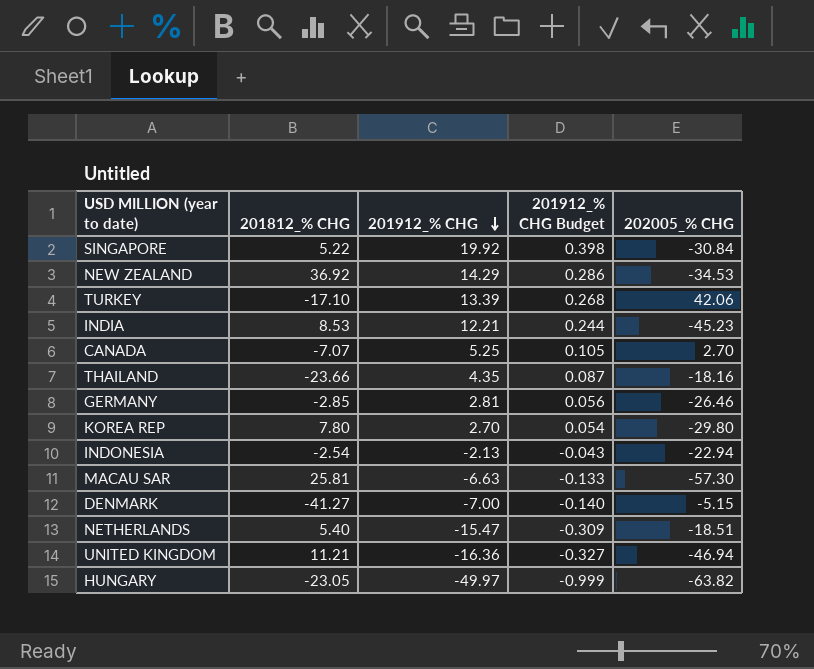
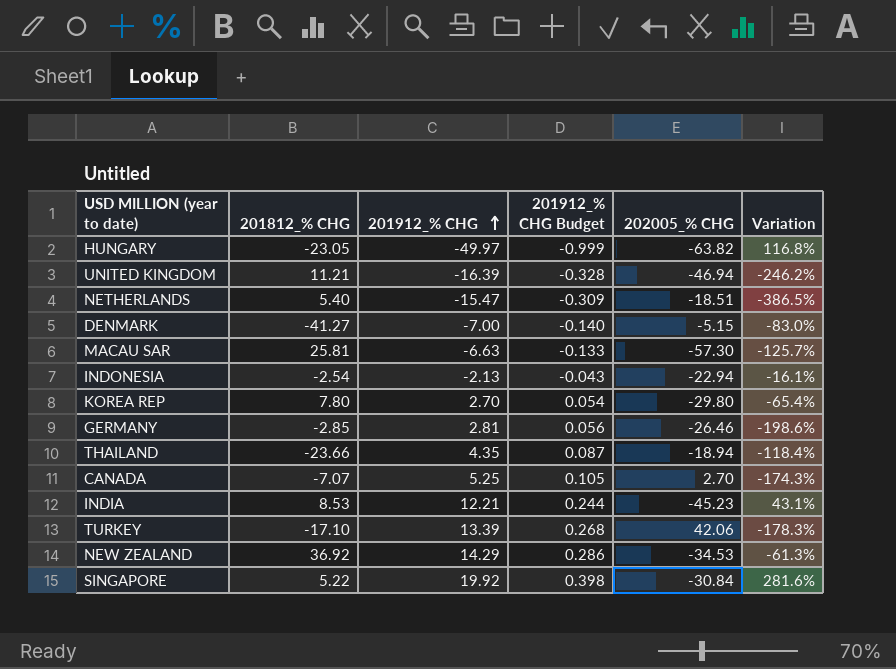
row order: 201912_% CHG descending -> 201912_% CHG ascending
column Variation | formula: none -> ([201912_% CHG] - [201812_% CHG]) / [201812_% CHG]
UNITED KINGDOM | 201912_% CHG: -16.36 -> -16.39
UNITED KINGDOM | 201912_% CHG Budget: -0.327 -> -0.328
THAILAND | 202005_% CHG: -18.16 -> -18.94

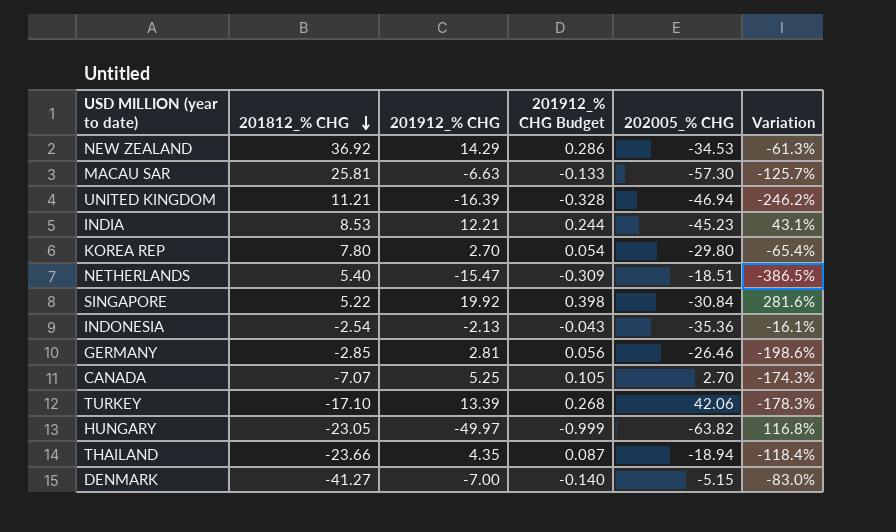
row order: 201912_% CHG ascending -> 201812_% CHG descending
INDONESIA | 202005_% CHG: -22.94 -> -35.36

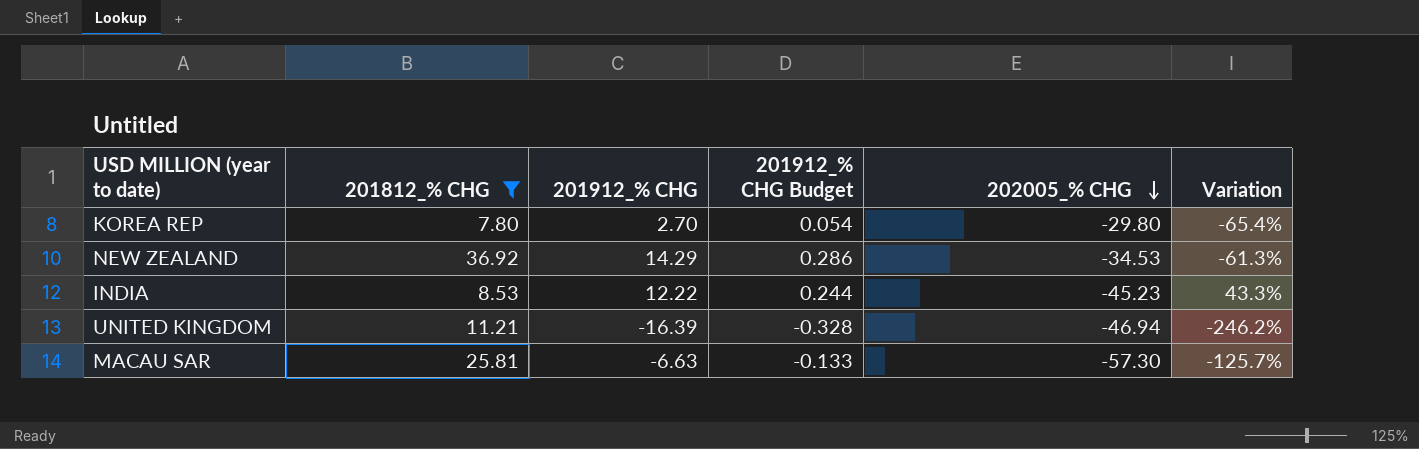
filter: none -> 201812_% CHG >= 7.80
row order: 201812_% CHG descending -> 202005_% CHG descending
INDIA | 201912_% CHG: 12.21 -> 12.22
INDIA | Variation: 43.1% -> 43.3%

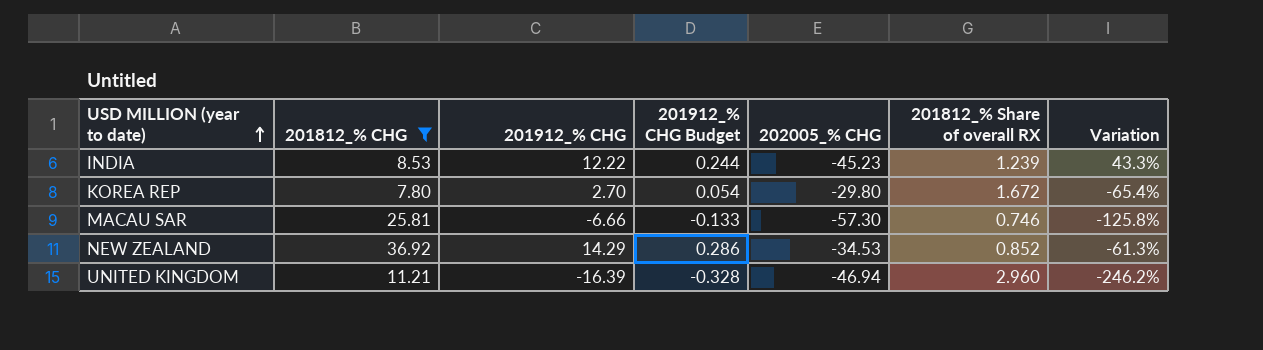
row order: 202005_% CHG descending -> USD MILLION (year to date) ascending
column 201812_% Share of overall RX | position: none -> 6
MACAU SAR | 201912_% CHG: -6.63 -> -6.66
MACAU SAR | Variation: -125.7% -> -125.8%

